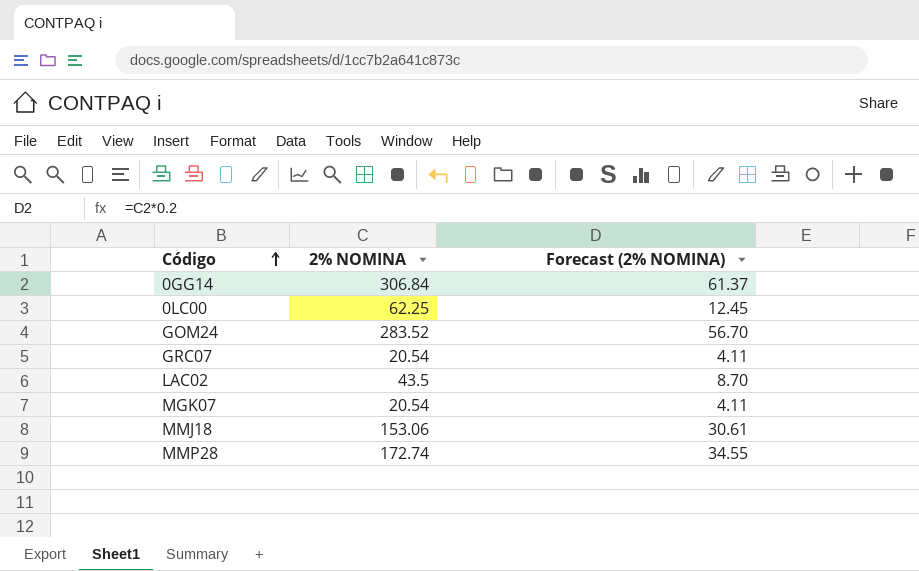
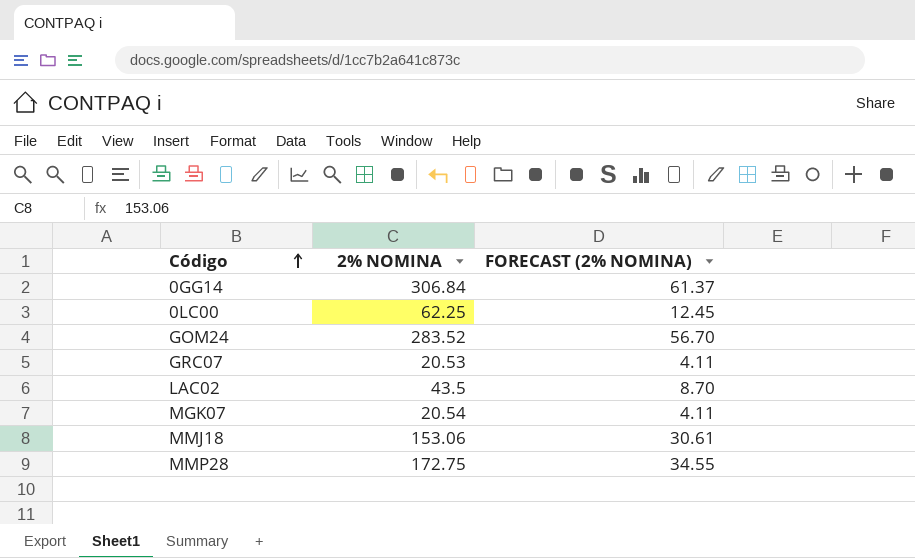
column name: Forecast (2% NOMINA) -> FORECAST (2% NOMINA)
GRC07 | 2% NOMINA: 20.54 -> 20.53
MMP28 | 2% NOMINA: 172.74 -> 172.75

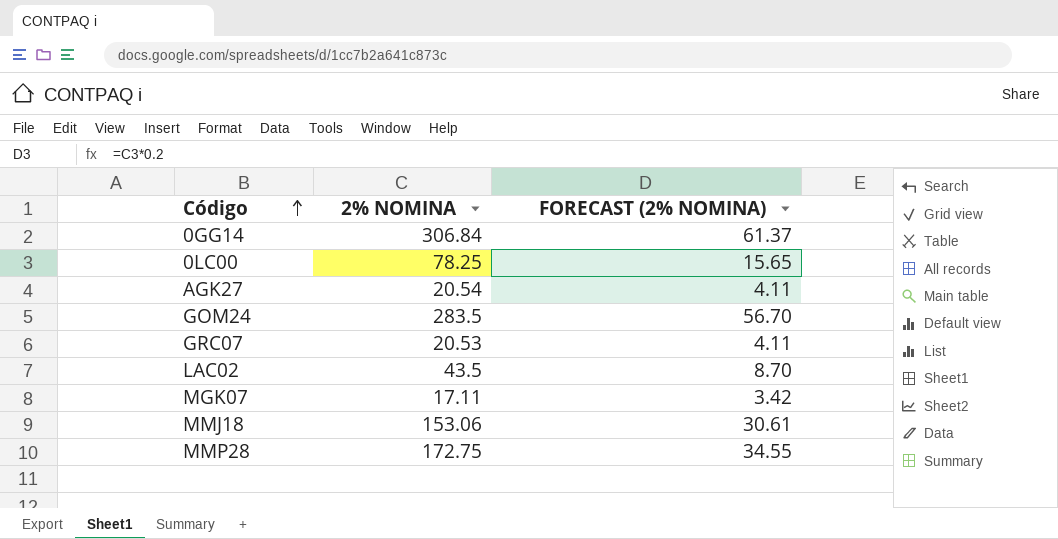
0LC00 | 2% NOMINA: 62.25 -> 78.25
0LC00 | FORECAST (2% NOMINA): 12.45 -> 15.65
row AGK27: none -> 20.54 | 4.11
GOM24 | 2% NOMINA: 283.52 -> 283.5
MGK07 | 2% NOMINA: 20.54 -> 17.11
MGK07 | FORECAST (2% NOMINA): 4.11 -> 3.42

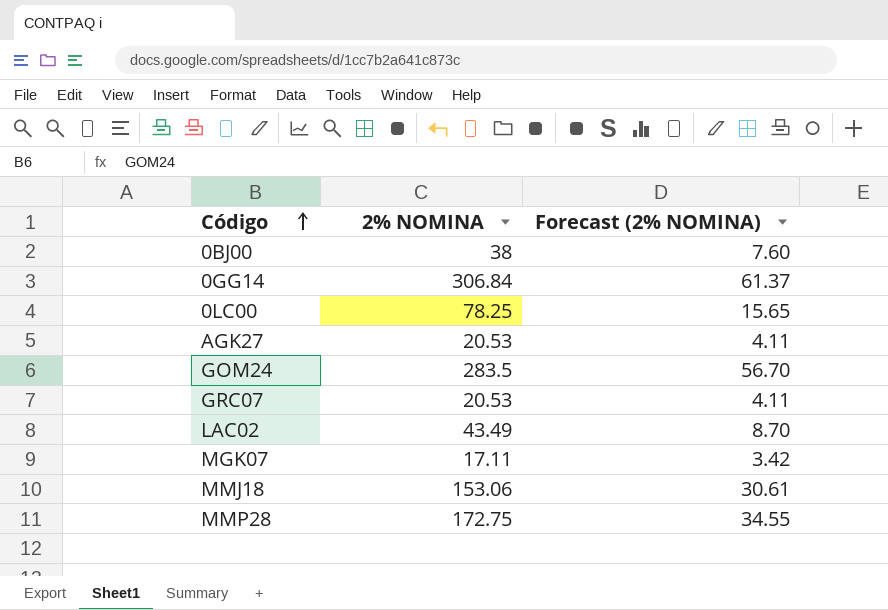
column name: FORECAST (2% NOMINA) -> Forecast (2% NOMINA)
row 0BJ00: none -> 38 | 7.60
AGK27 | 2% NOMINA: 20.54 -> 20.53
LAC02 | 2% NOMINA: 43.5 -> 43.49

